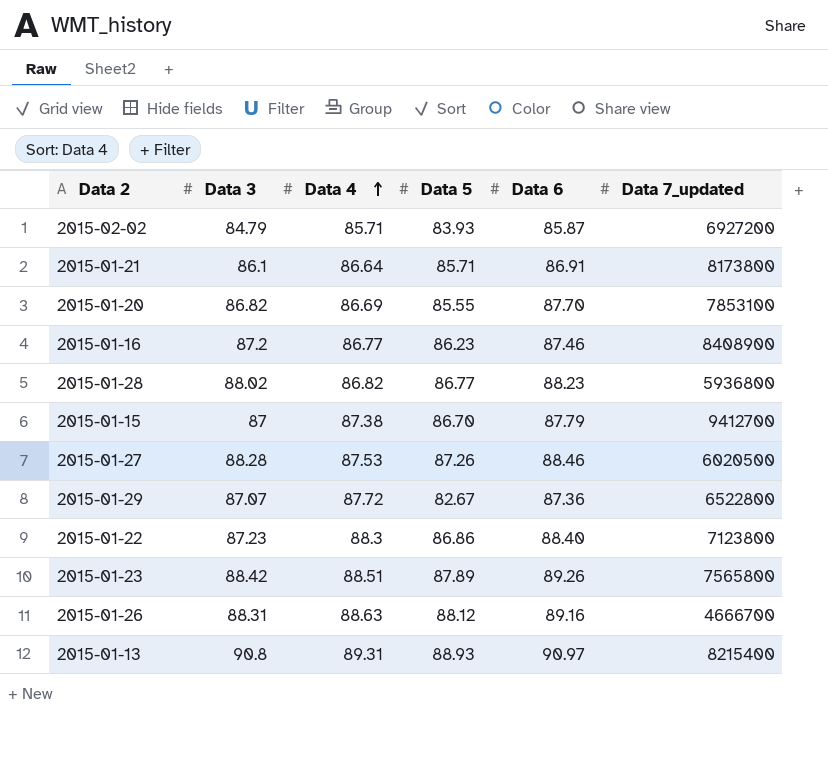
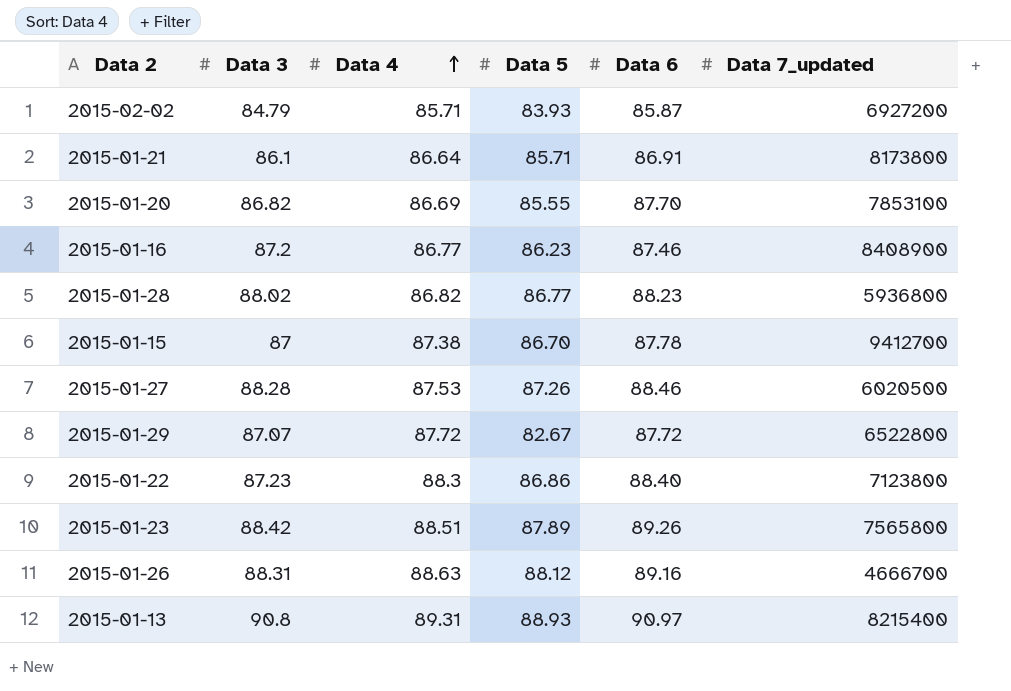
2015-01-15 | Data 6: 87.79 -> 87.78
2015-01-29 | Data 6: 87.36 -> 87.72

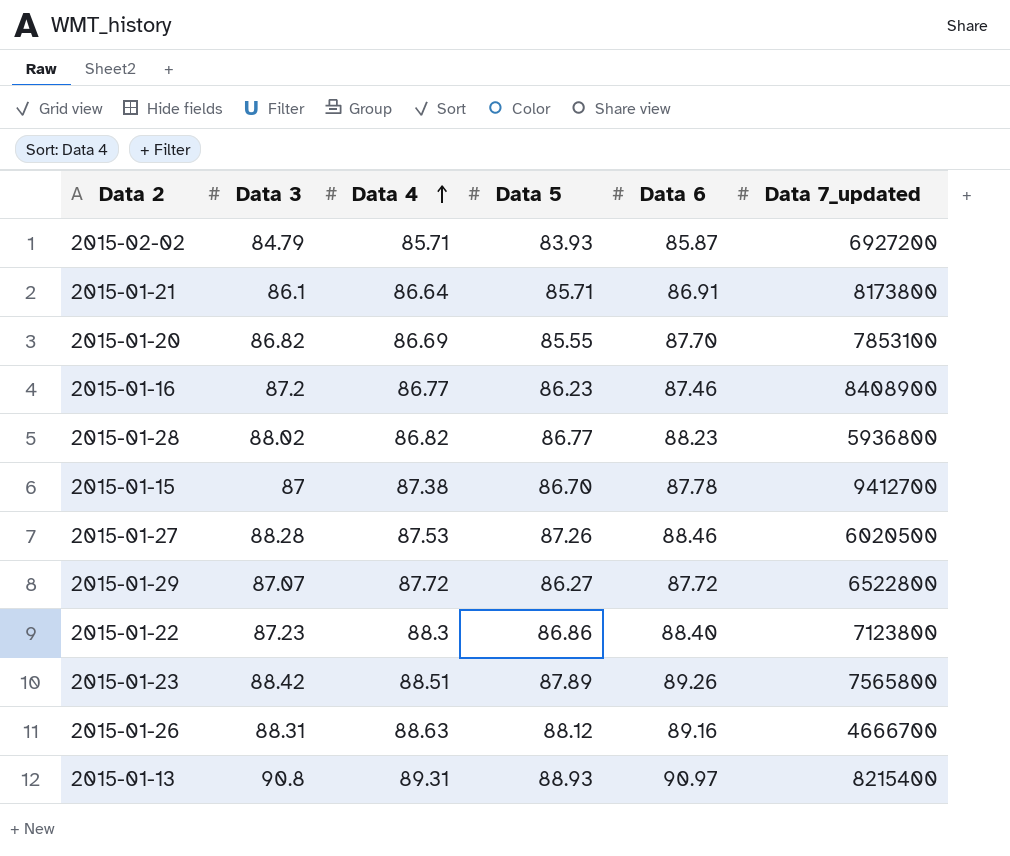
2015-01-29 | Data 5: 82.67 -> 86.27

